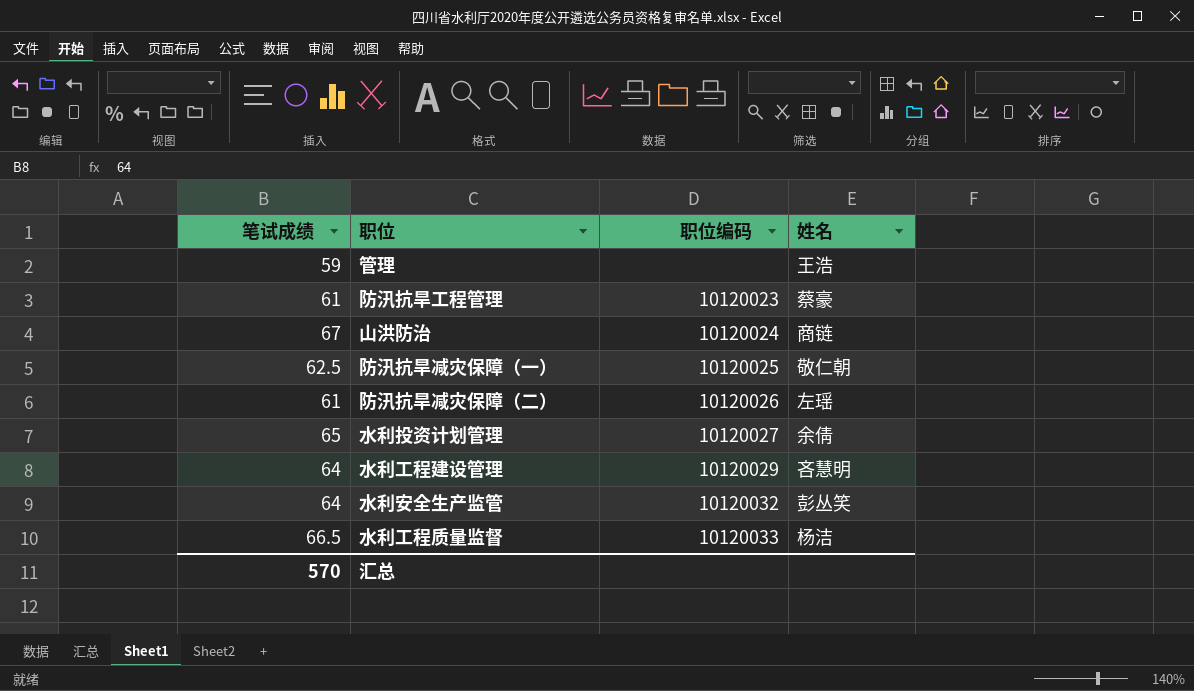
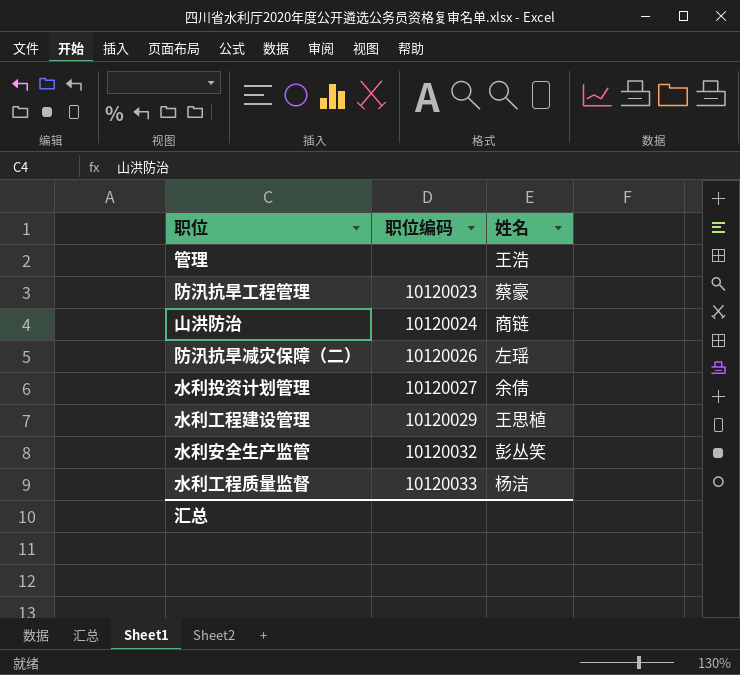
column 笔试成绩 | position: 1 -> none
row 防汛抗旱减灾保障（一）: 62.5 | 10120025 | 敬仁朝 -> none
水利工程建设管理 | 姓名: 吝慧明 -> 王思植

